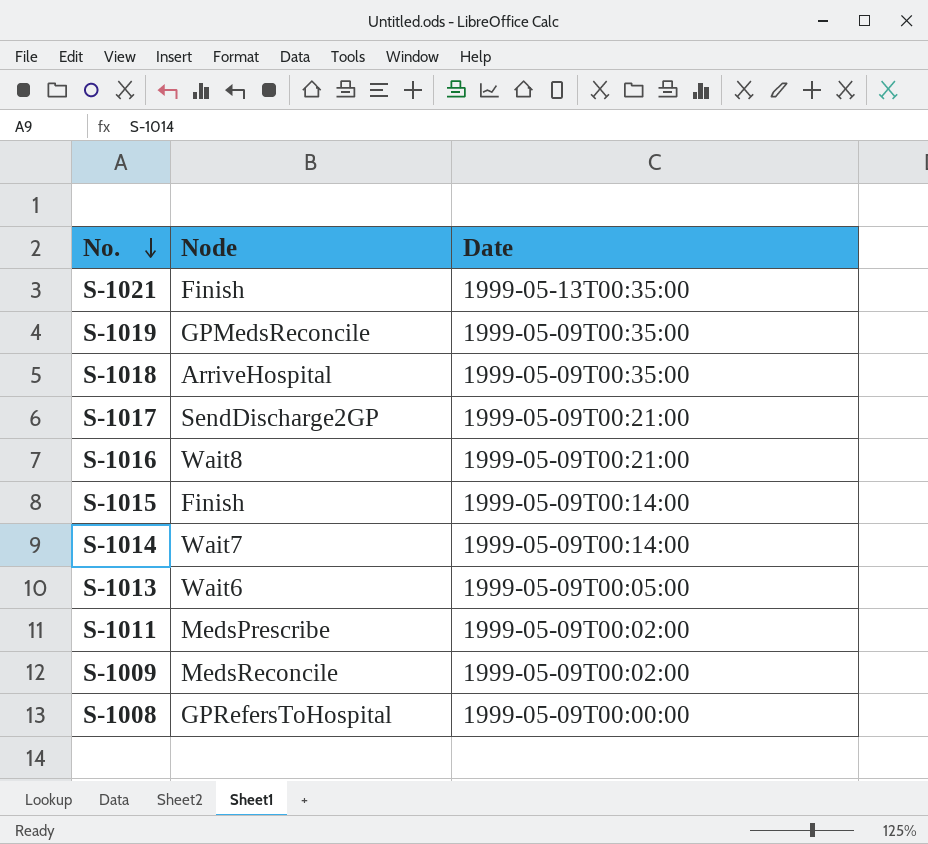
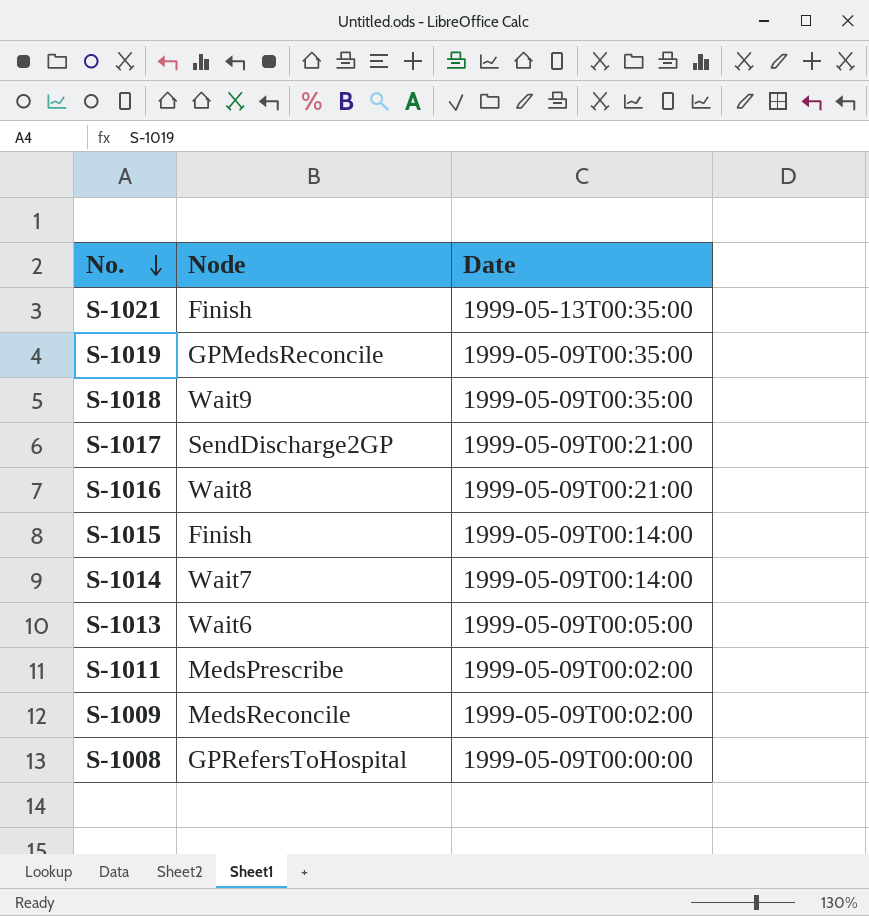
S-1018 | Node: ArriveHospital -> Wait9

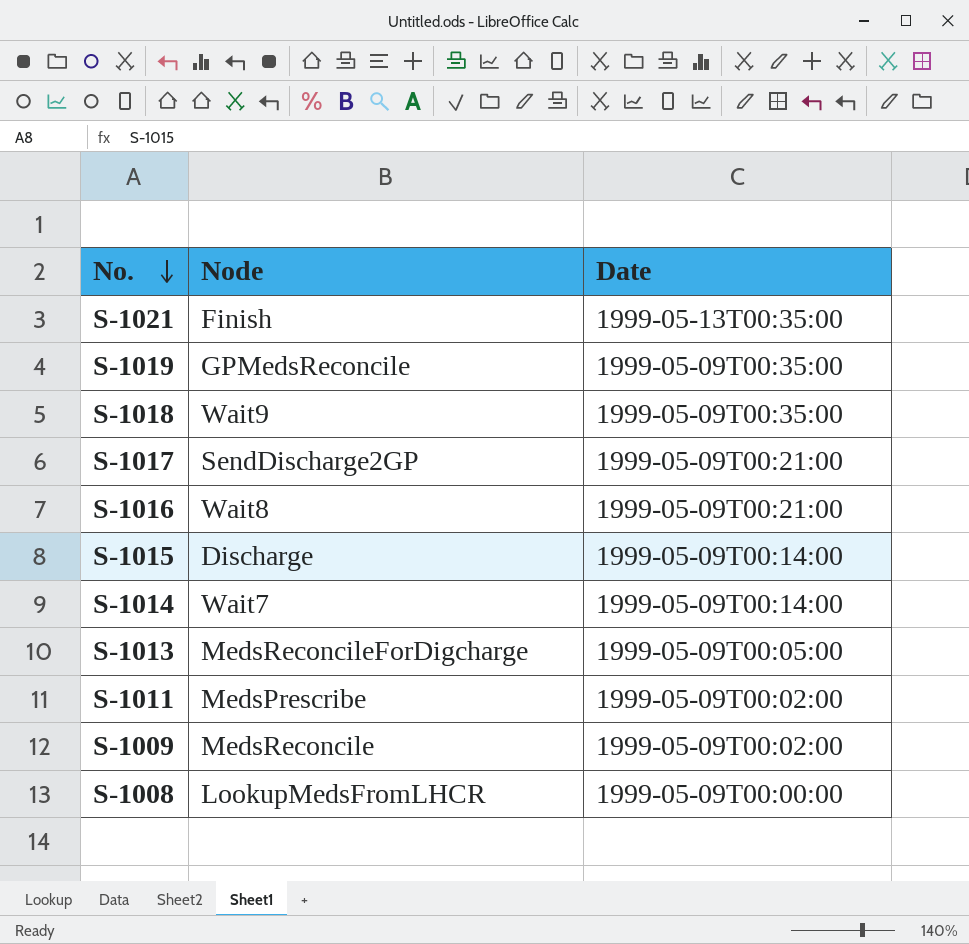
S-1015 | Node: Finish -> Discharge
S-1013 | Node: Wait6 -> MedsReconcileForDigcharge
S-1008 | Node: GPRefersToHospital -> LookupMedsFromLHCR

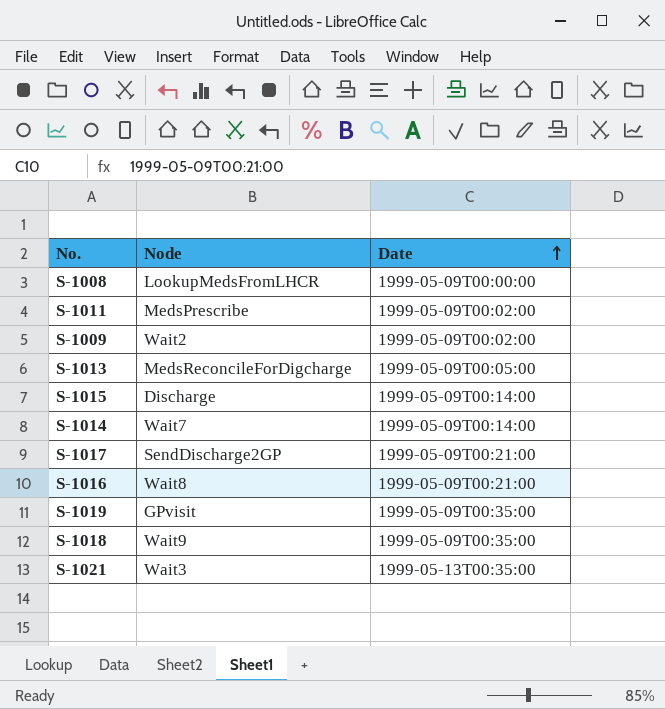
row order: No. descending -> Date ascending
S-1009 | Node: MedsReconcile -> Wait2
S-1019 | Node: GPMedsReconcile -> GPvisit
S-1021 | Node: Finish -> Wait3

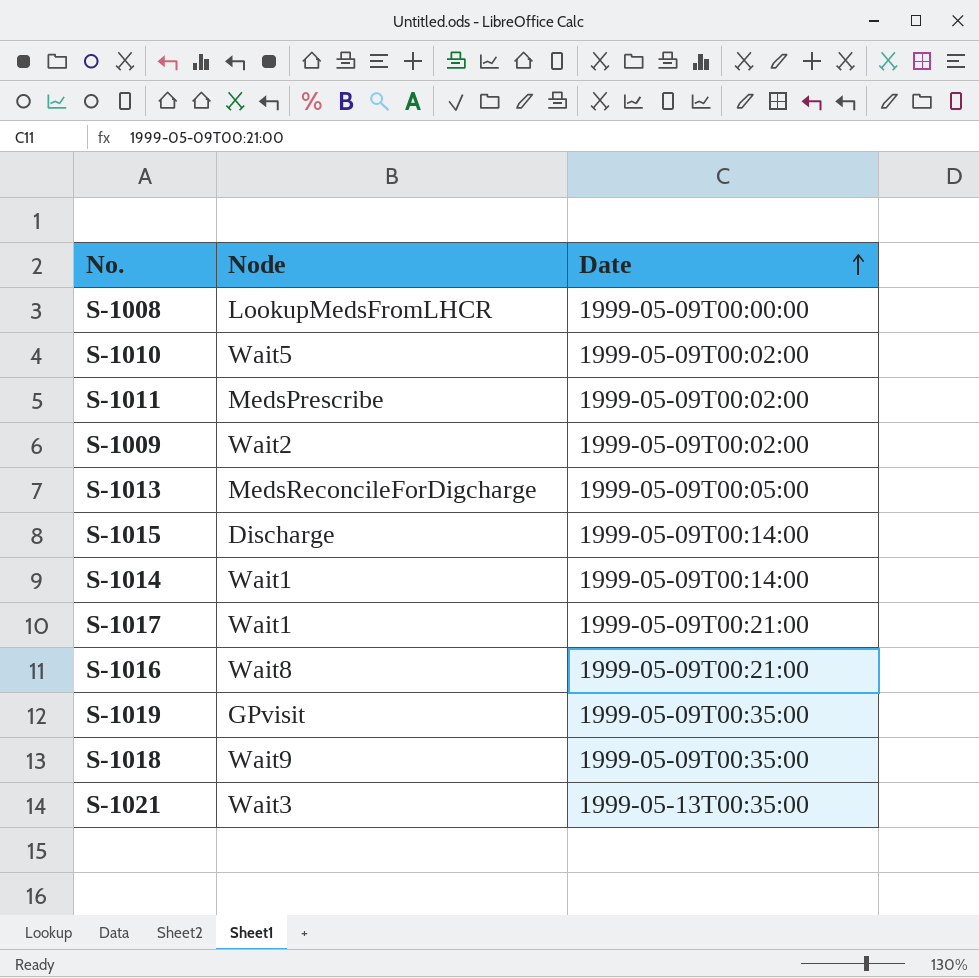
row S-1010: none -> Wait5 | 1999-05-09T00:02:00
S-1014 | Node: Wait7 -> Wait1
S-1017 | Node: SendDischarge2GP -> Wait1

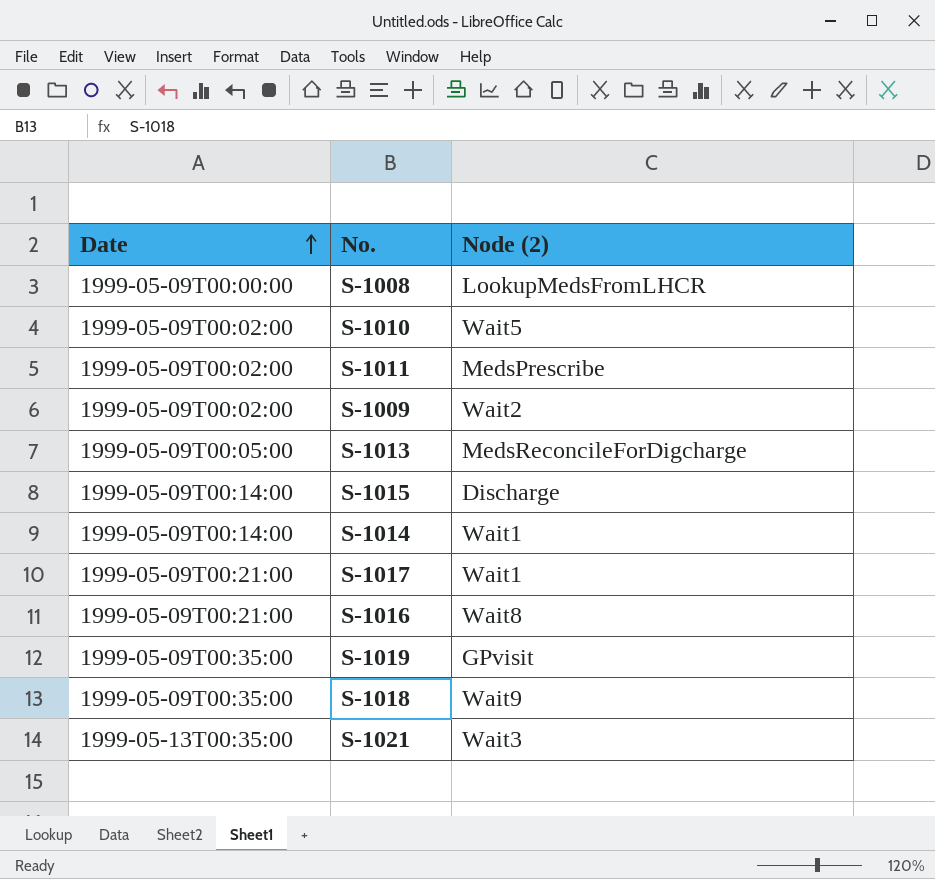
column Date | position: 3 -> 1
column name: Node -> Node (2)

